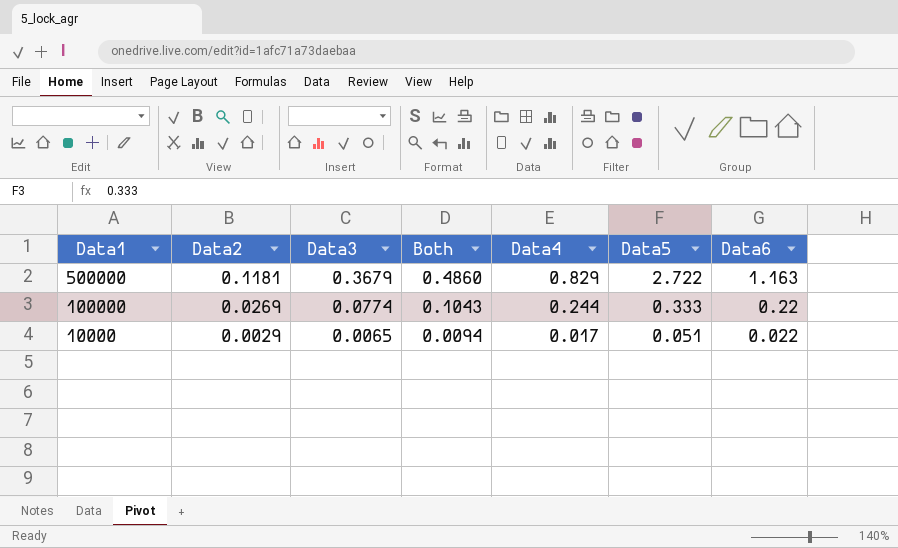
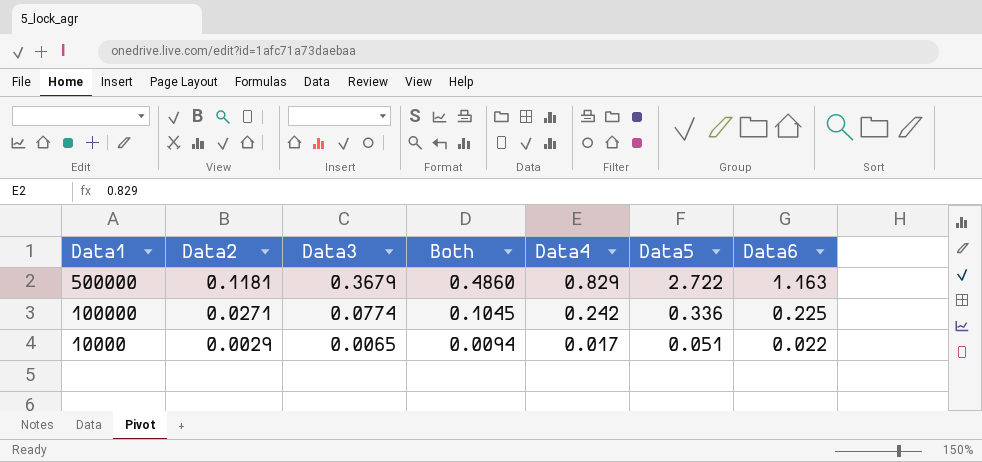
100000 | Data2: 0.0269 -> 0.0271
100000 | Both: 0.1043 -> 0.1045
100000 | Data4: 0.244 -> 0.242
100000 | Data5: 0.333 -> 0.336
100000 | Data6: 0.22 -> 0.225

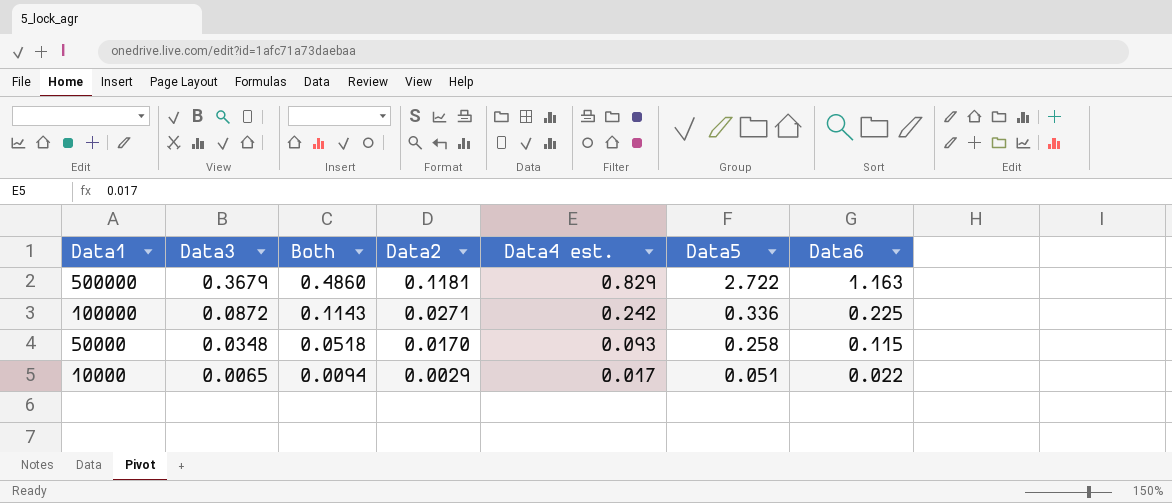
column Data2 | position: 2 -> 4
column name: Data4 -> Data4 est.
100000 | Data3: 0.0774 -> 0.0872
100000 | Both: 0.1045 -> 0.1143
row 50000: none -> 0.0348 | 0.0518 | 0.0170 | 0.093 | 0.258 | 0.115

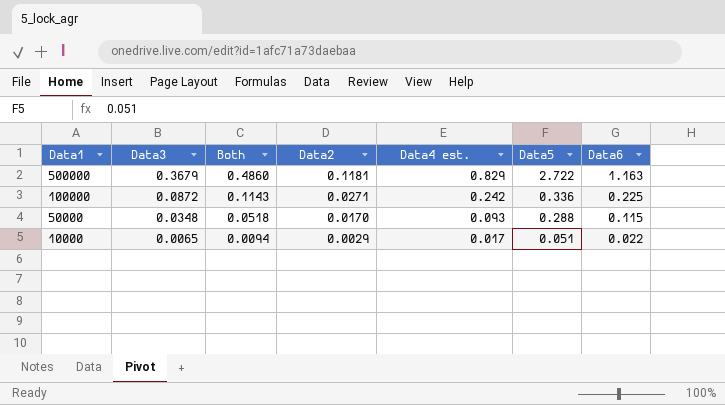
50000 | Data5: 0.258 -> 0.288

